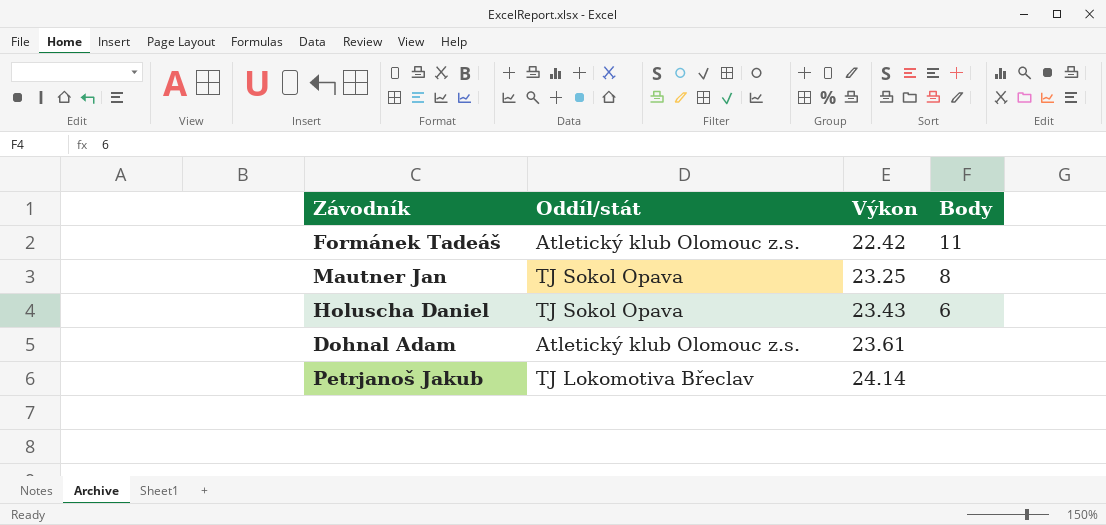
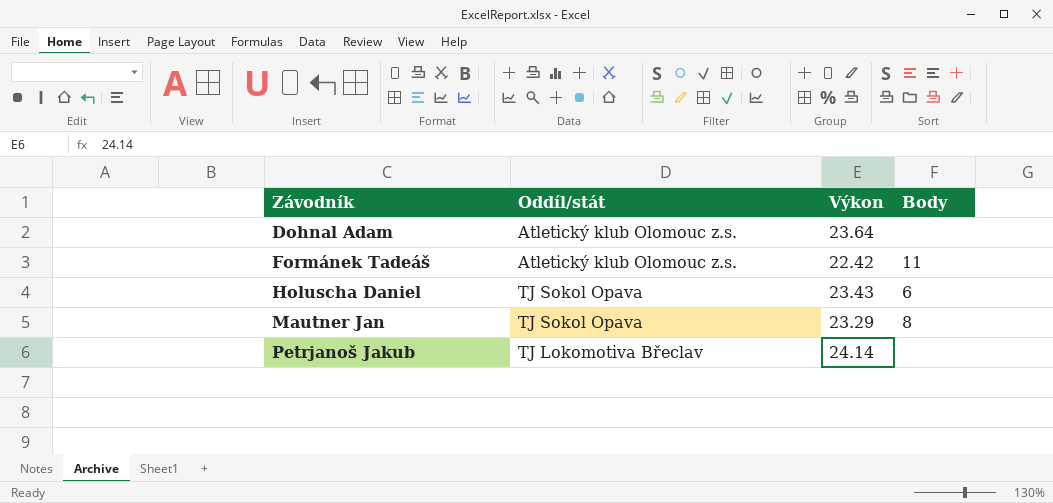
row order: Výkon ascending -> Závodník ascending
Dohnal Adam | Výkon: 23.61 -> 23.64
Mautner Jan | Výkon: 23.25 -> 23.29

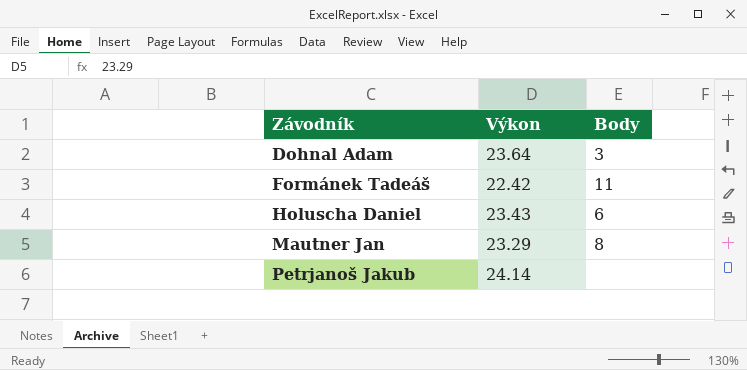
column Oddíl/stát | position: 2 -> none
Dohnal Adam | Body: none -> 3

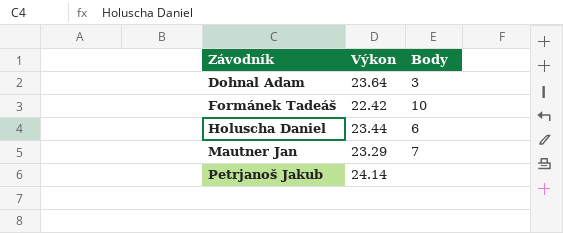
Formánek Tadeáš | Body: 11 -> 10
Holuscha Daniel | Výkon: 23.43 -> 23.44
Mautner Jan | Body: 8 -> 7

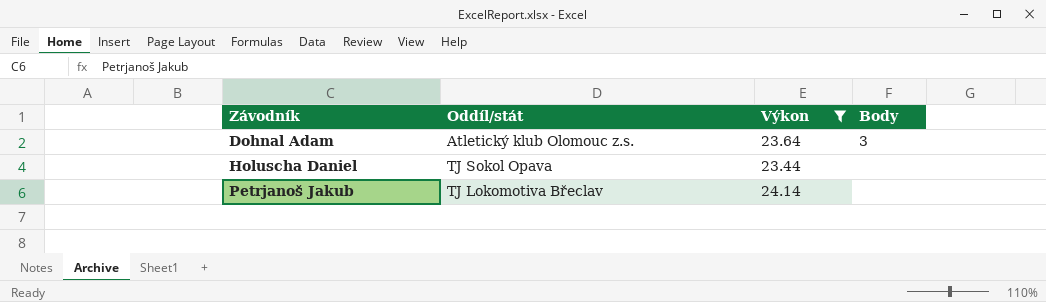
filter: none -> Výkon >= 23.44
column Oddíl/stát | position: none -> 2
Holuscha Daniel | Body: 6 -> none

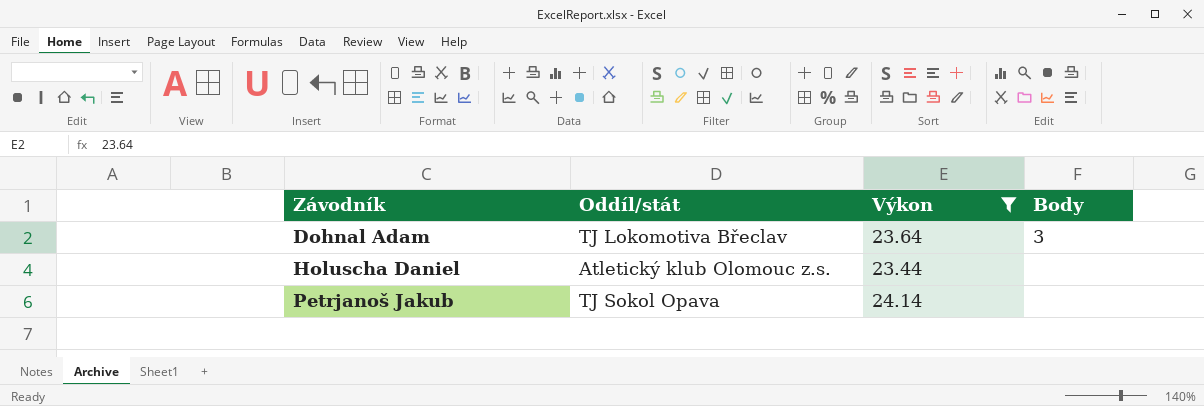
Dohnal Adam | Oddíl/stát: Atletický klub Olomouc z.s. -> TJ Lokomotiva Břeclav
Holuscha Daniel | Oddíl/stát: TJ Sokol Opava -> Atletický klub Olomouc z.s.
Petrjanoš Jakub | Oddíl/stát: TJ Lokomotiva Břeclav -> TJ Sokol Opava

